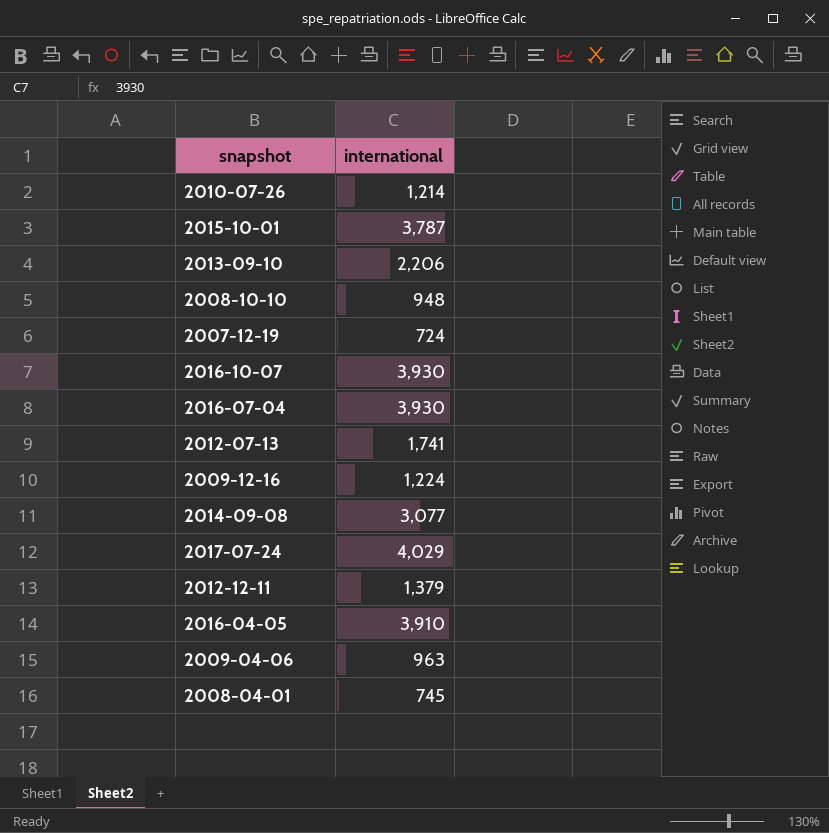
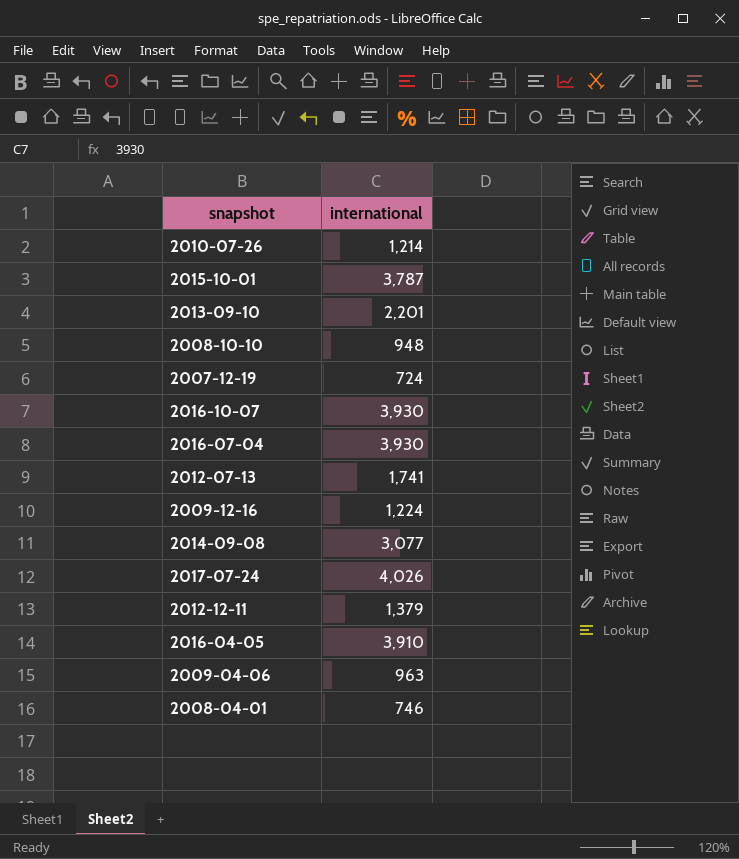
2013-09-10 | international: 2,206 -> 2,201
2017-07-24 | international: 4,029 -> 4,026
2008-04-01 | international: 745 -> 746

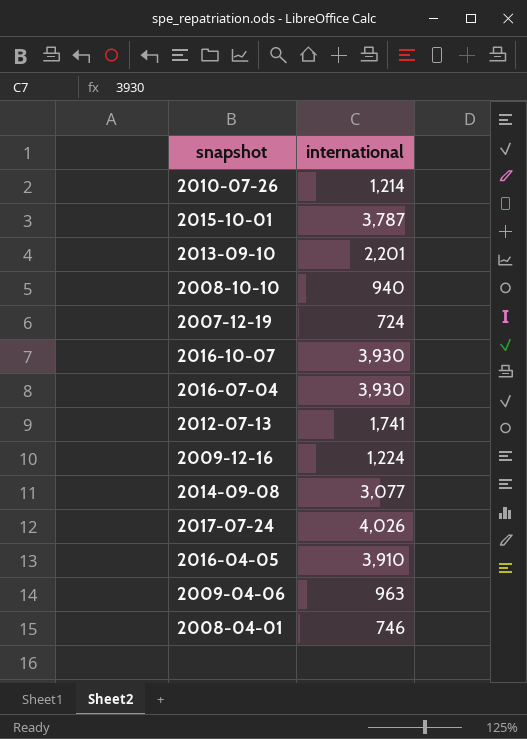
row 2012-12-11: 1,379 -> none
2008-10-10 | international: 948 -> 940

